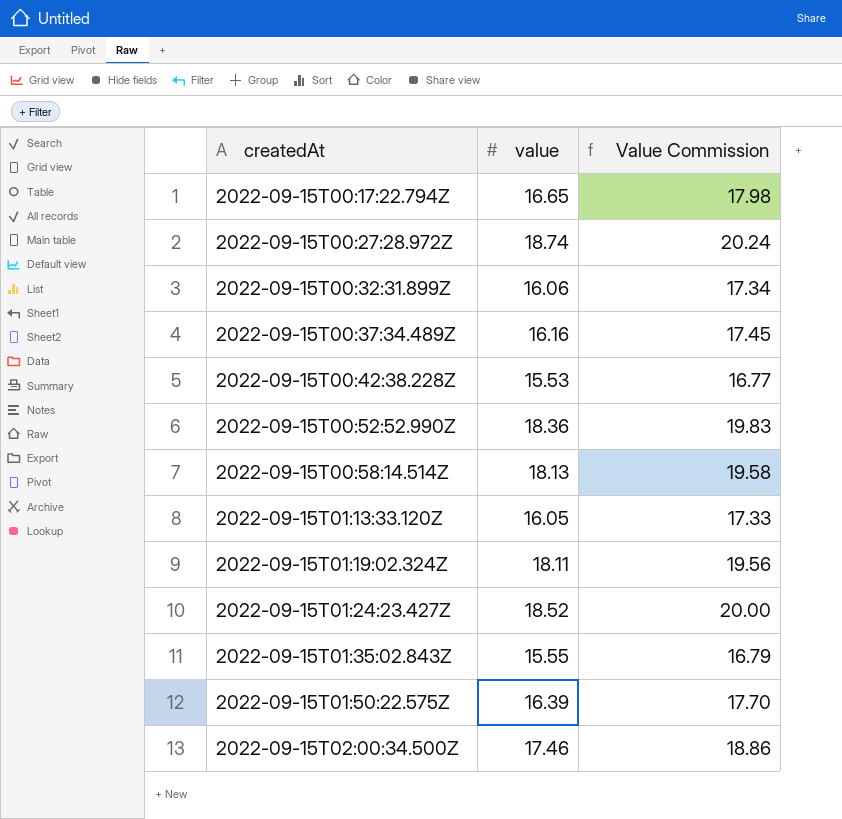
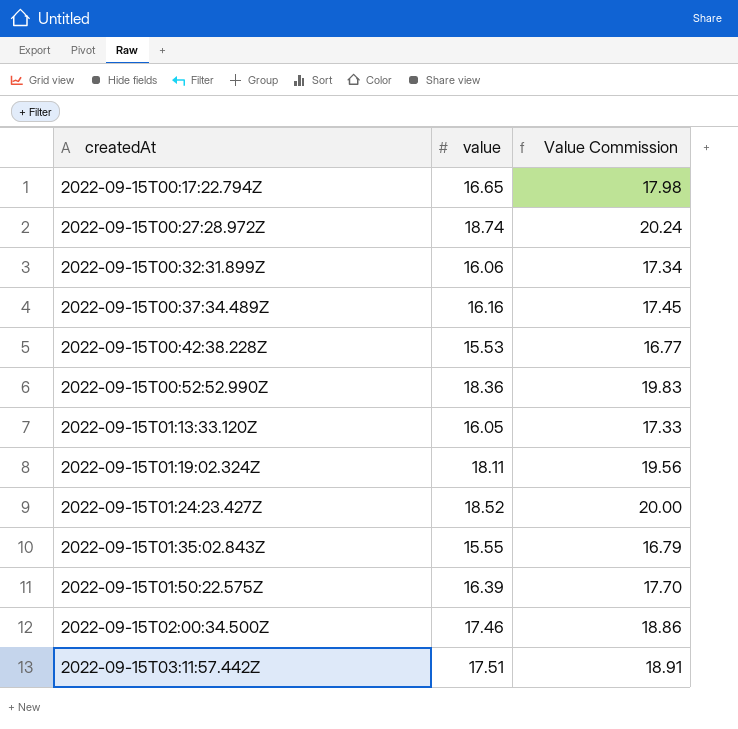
row 2022-09-15T00:58:14.514Z: 18.13 | 19.58 -> none
row 2022-09-15T03:11:57.442Z: none -> 17.51 | 18.91

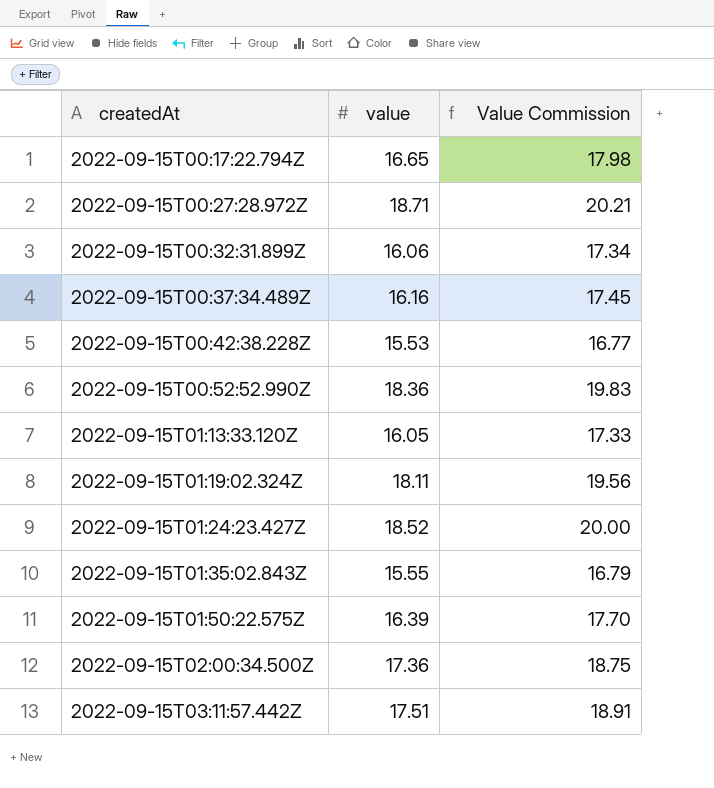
2022-09-15T00:27:28.972Z | value: 18.74 -> 18.71
2022-09-15T00:27:28.972Z | Value Commission: 20.24 -> 20.21
2022-09-15T02:00:34.500Z | value: 17.46 -> 17.36
2022-09-15T02:00:34.500Z | Value Commission: 18.86 -> 18.75

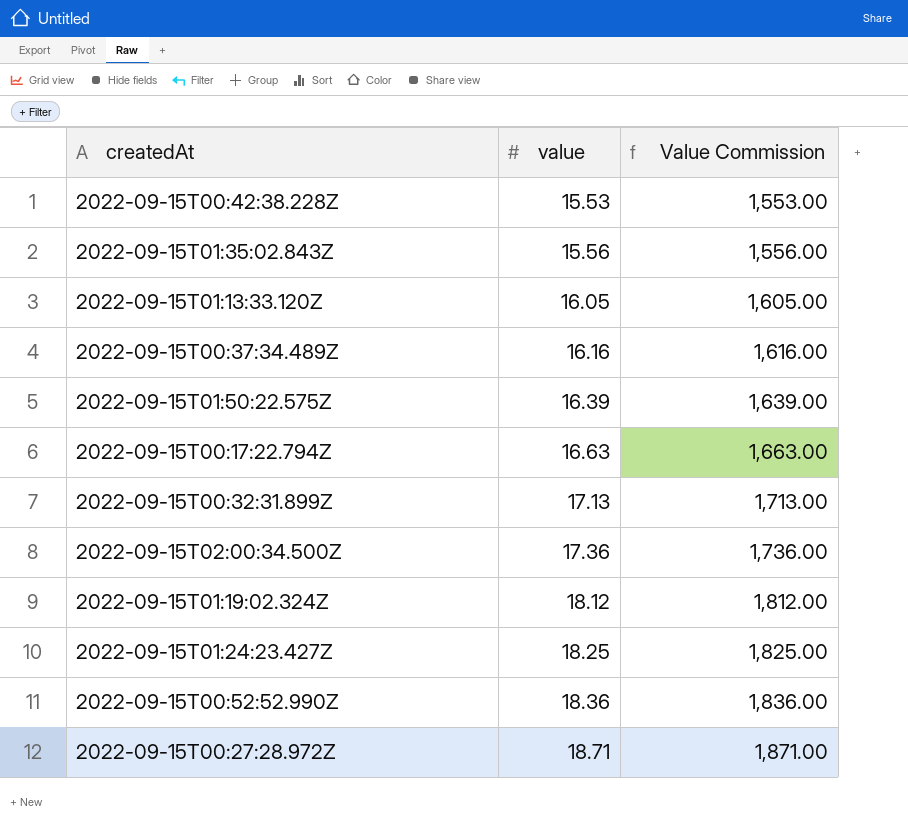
row order: createdAt ascending -> value ascending
column Value Commission | formula: [value] * 1.08 -> [value] * 100
row 2022-09-15T03:11:57.442Z: 17.51 | 18.91 -> none
2022-09-15T01:35:02.843Z | value: 15.55 -> 15.56
2022-09-15T00:17:22.794Z | value: 16.65 -> 16.63
2022-09-15T00:32:31.899Z | value: 16.06 -> 17.13
2022-09-15T01:19:02.324Z | value: 18.11 -> 18.12
2022-09-15T01:24:23.427Z | value: 18.52 -> 18.25

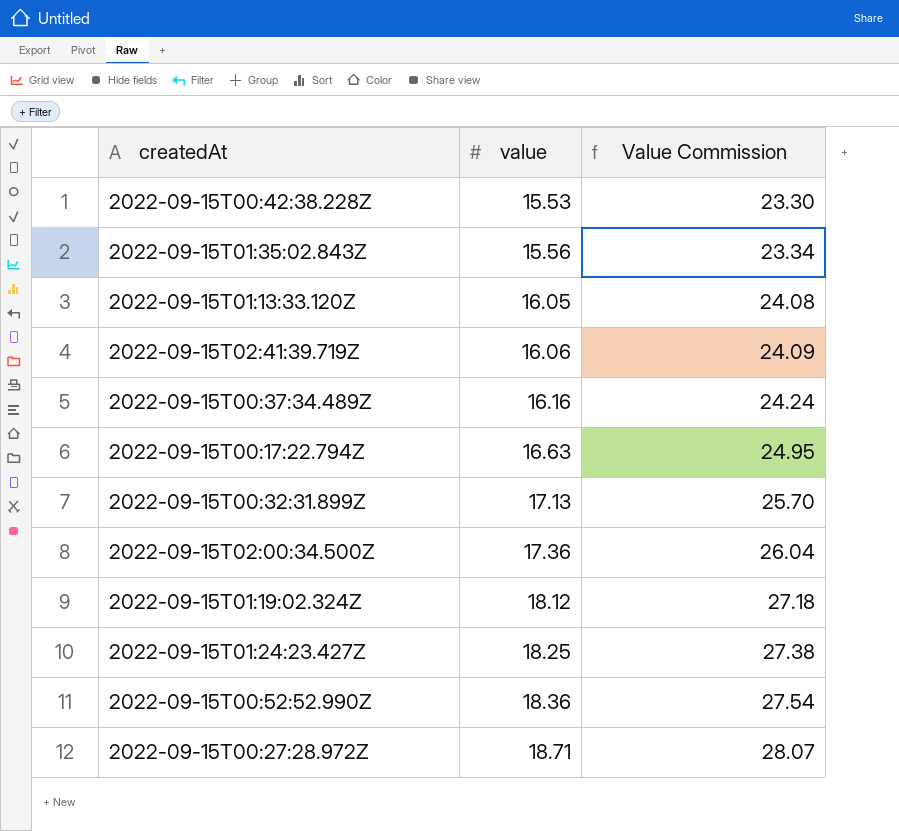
column Value Commission | formula: [value] * 100 -> [value] * 1.5
row 2022-09-15T01:50:22.575Z: 16.39 | 1,639.00 -> none
row 2022-09-15T02:41:39.719Z: none -> 16.06 | 24.09

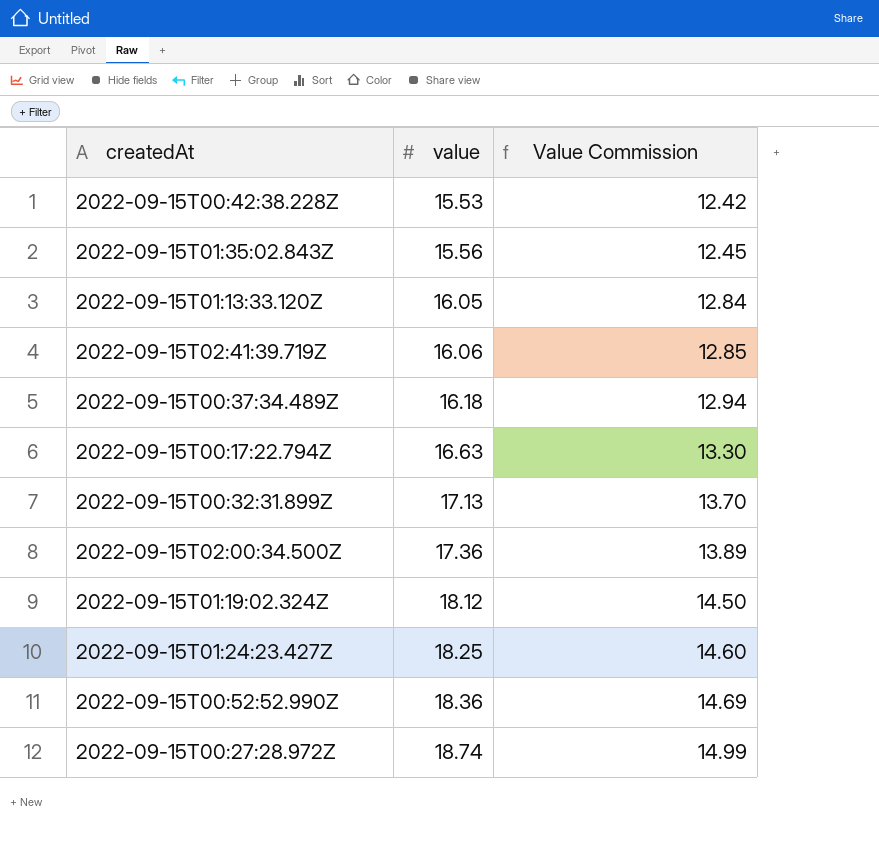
column Value Commission | formula: [value] * 1.5 -> [value] * 0.8
2022-09-15T00:37:34.489Z | value: 16.16 -> 16.18
2022-09-15T00:27:28.972Z | value: 18.71 -> 18.74

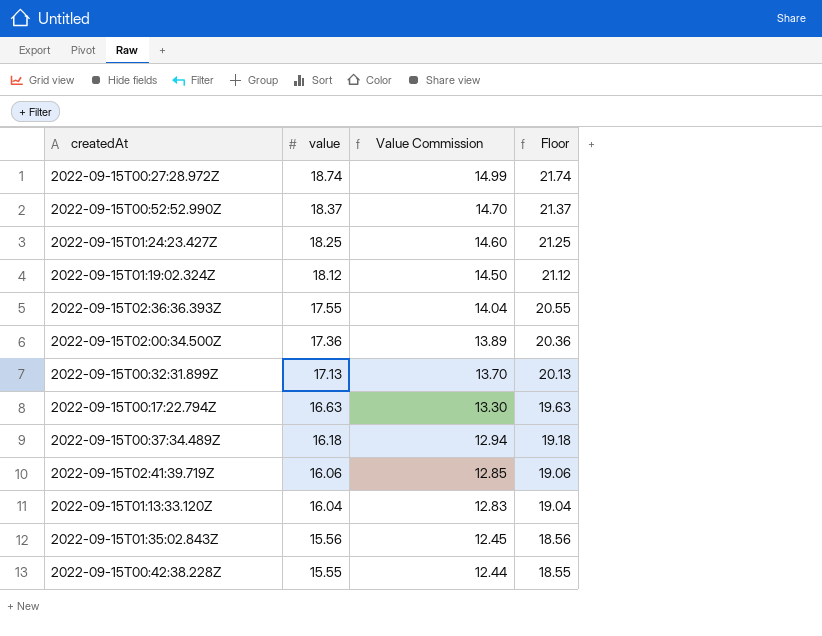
row order: value ascending -> value descending
column Floor | formula: none -> [value] + 3
2022-09-15T00:52:52.990Z | value: 18.36 -> 18.37
2022-09-15T00:52:52.990Z | Value Commission: 14.69 -> 14.70
row 2022-09-15T02:36:36.393Z: none -> 17.55 | 14.04 | 20.55
2022-09-15T01:13:33.120Z | value: 16.05 -> 16.04
2022-09-15T01:13:33.120Z | Value Commission: 12.84 -> 12.83
2022-09-15T00:42:38.228Z | value: 15.53 -> 15.55
2022-09-15T00:42:38.228Z | Value Commission: 12.42 -> 12.44

